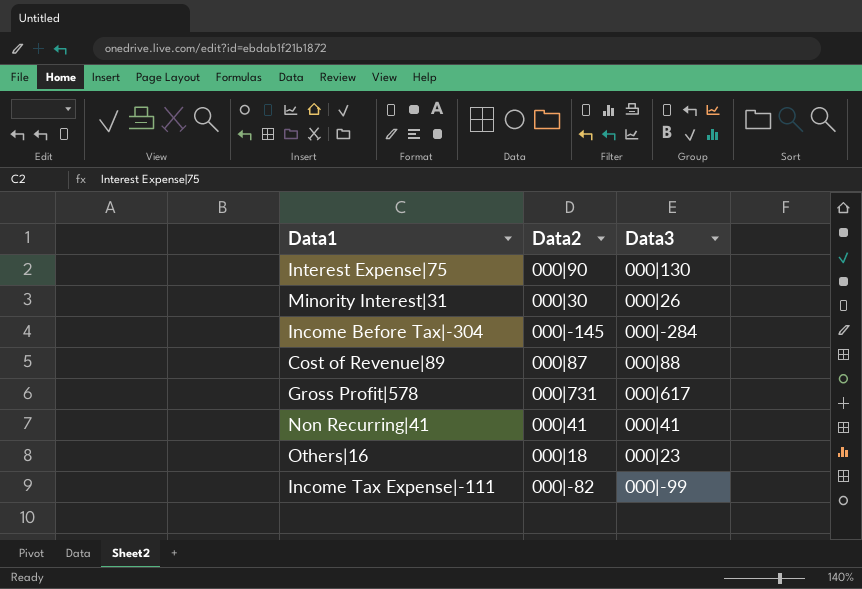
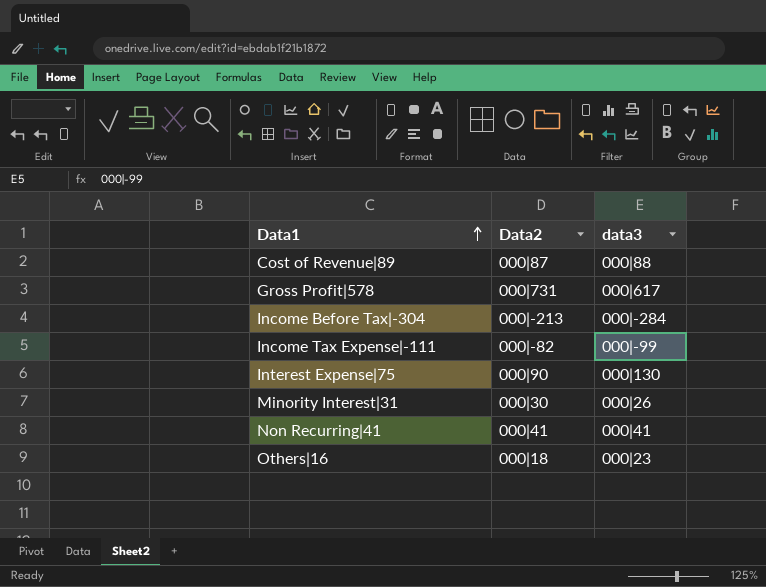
row order: none -> Data1 ascending
column name: Data3 -> data3
Income Before Tax|-304 | Data2: 000|-145 -> 000|-213

